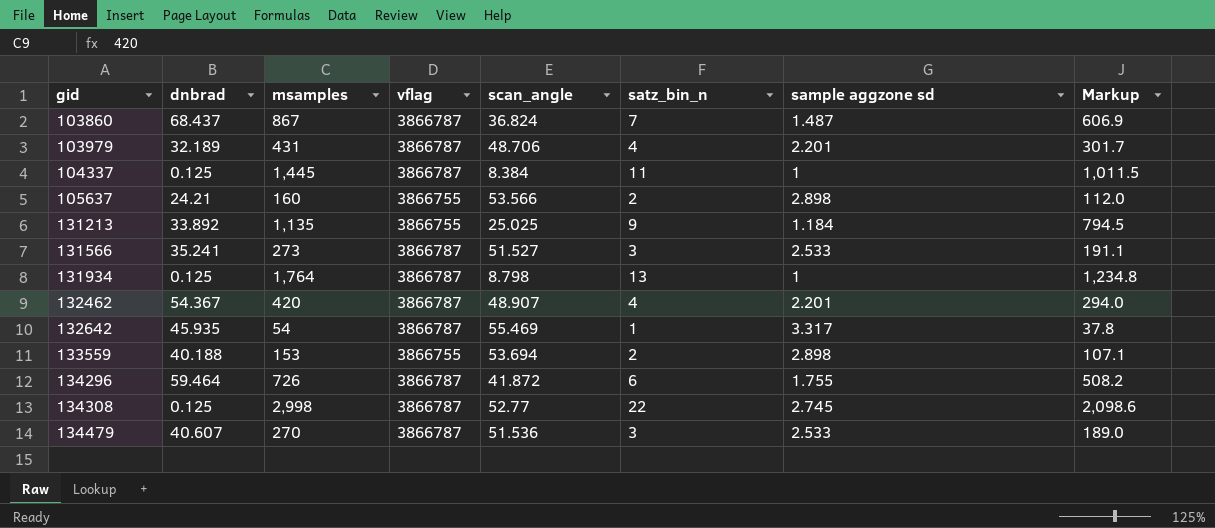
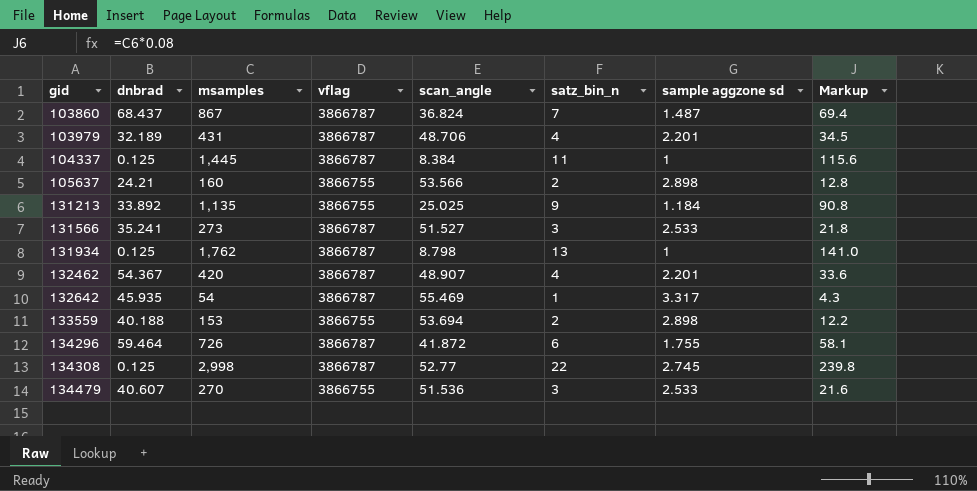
column Markup | formula: [msamples] * 0.7 -> [msamples] * 0.08
131934 | msamples: 1,764 -> 1,762
134479 | vflag: 3866787 -> 3866755

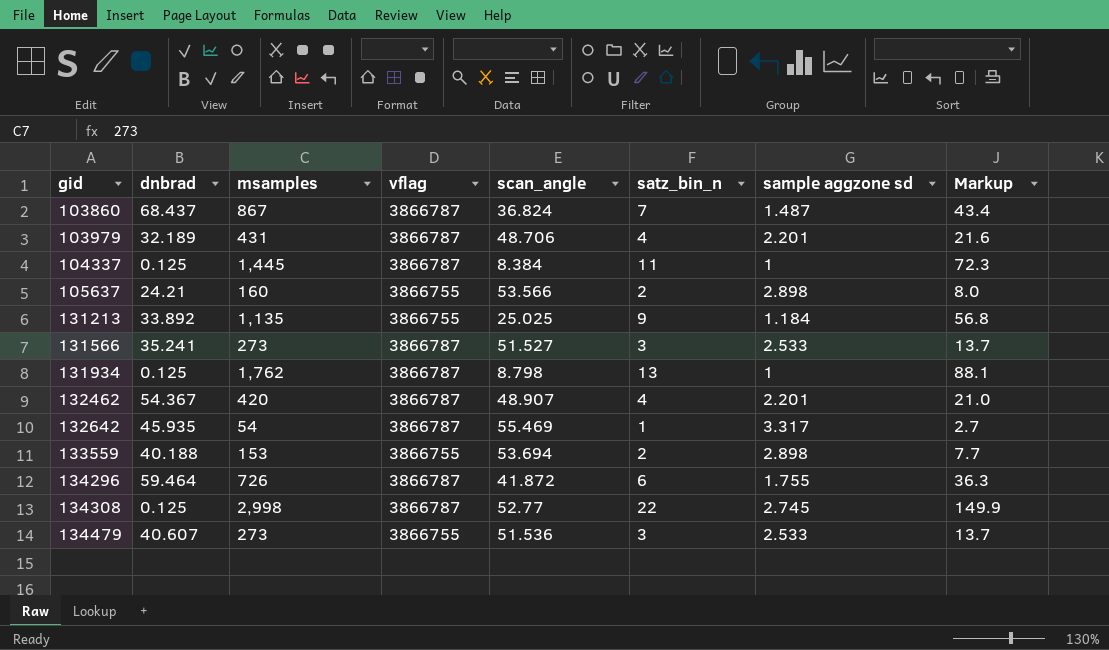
column Markup | formula: [msamples] * 0.08 -> [msamples] * 0.05
134479 | msamples: 270 -> 273

